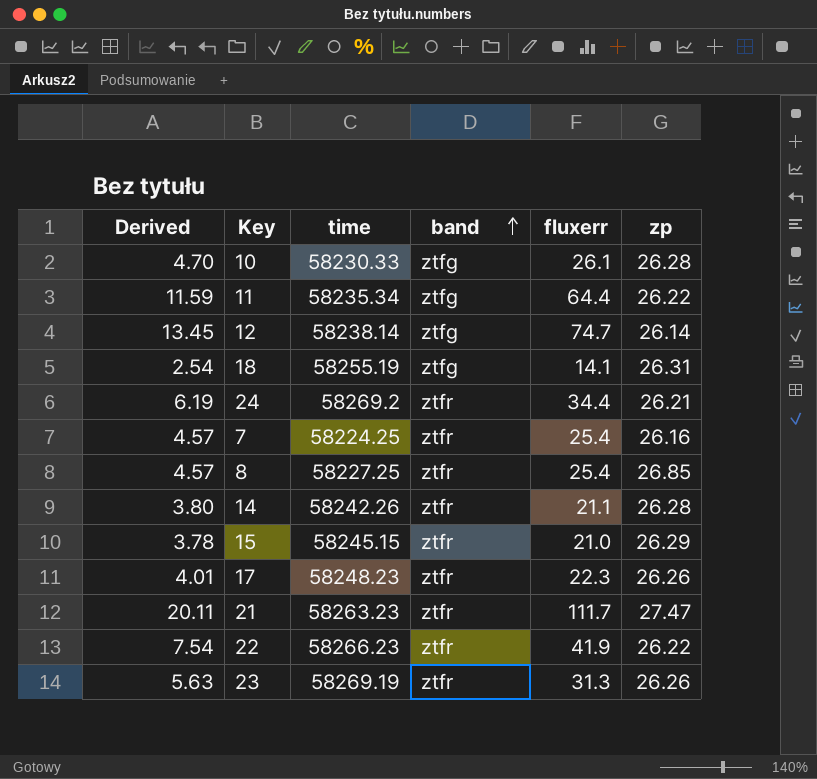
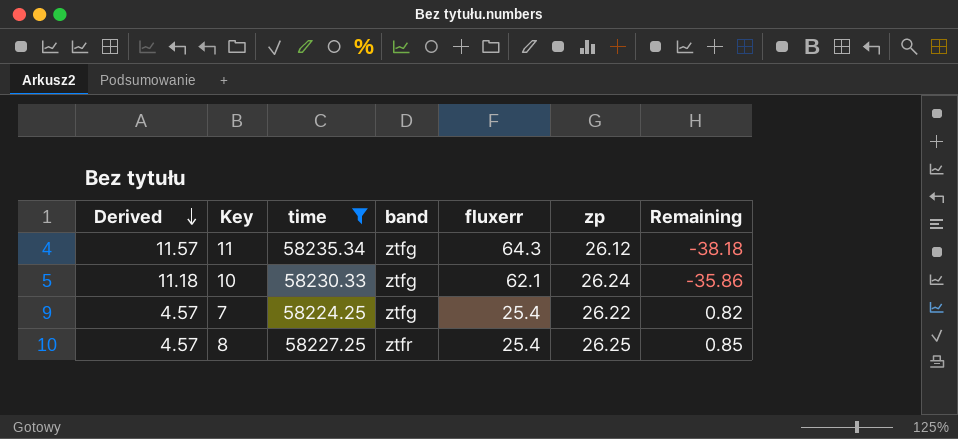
filter: none -> time <= 58235.34
row order: band ascending -> Derived descending
column Remaining | formula: none -> [zp] - [fluxerr]
11 | Derived: 11.59 -> 11.57
11 | fluxerr: 64.4 -> 64.3
11 | zp: 26.22 -> 26.12
10 | Derived: 4.70 -> 11.18
10 | fluxerr: 26.1 -> 62.1
10 | zp: 26.28 -> 26.24
7 | band: ztfr -> ztfg
7 | zp: 26.16 -> 26.22
8 | zp: 26.85 -> 26.25

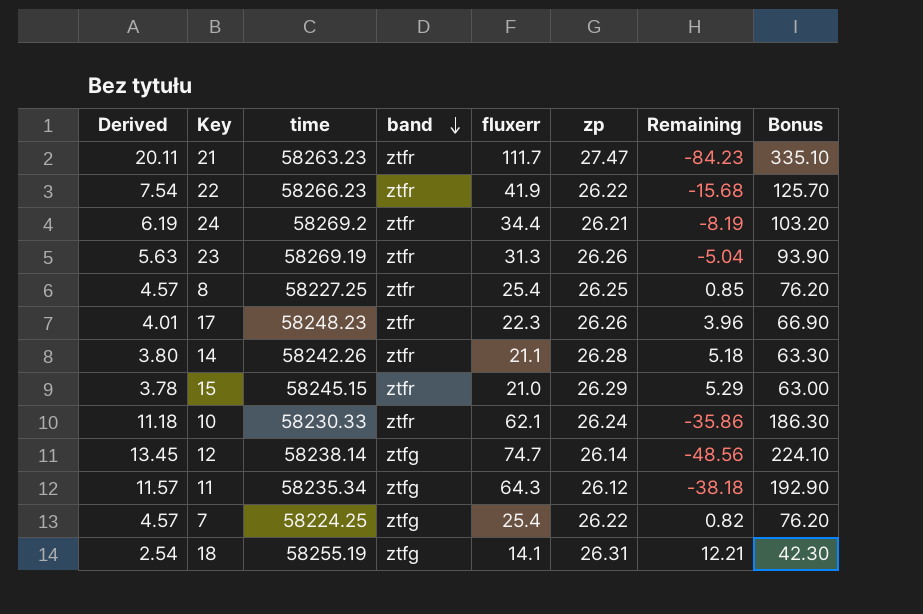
filter: time <= 58235.34 -> none
row order: Derived descending -> band descending
column Bonus | formula: none -> [fluxerr] * 3
10 | band: ztfg -> ztfr

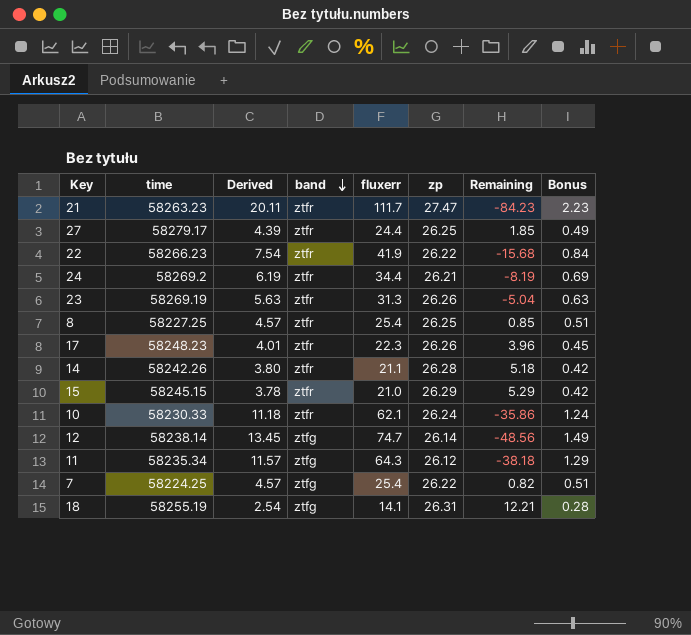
column Derived | position: 1 -> 3
column Bonus | formula: [fluxerr] * 3 -> [fluxerr] * 0.02
row 27: none -> 58279.17 | 4.39 | ztfr | 24.4 | 26.25 | 1.85 | 0.49

